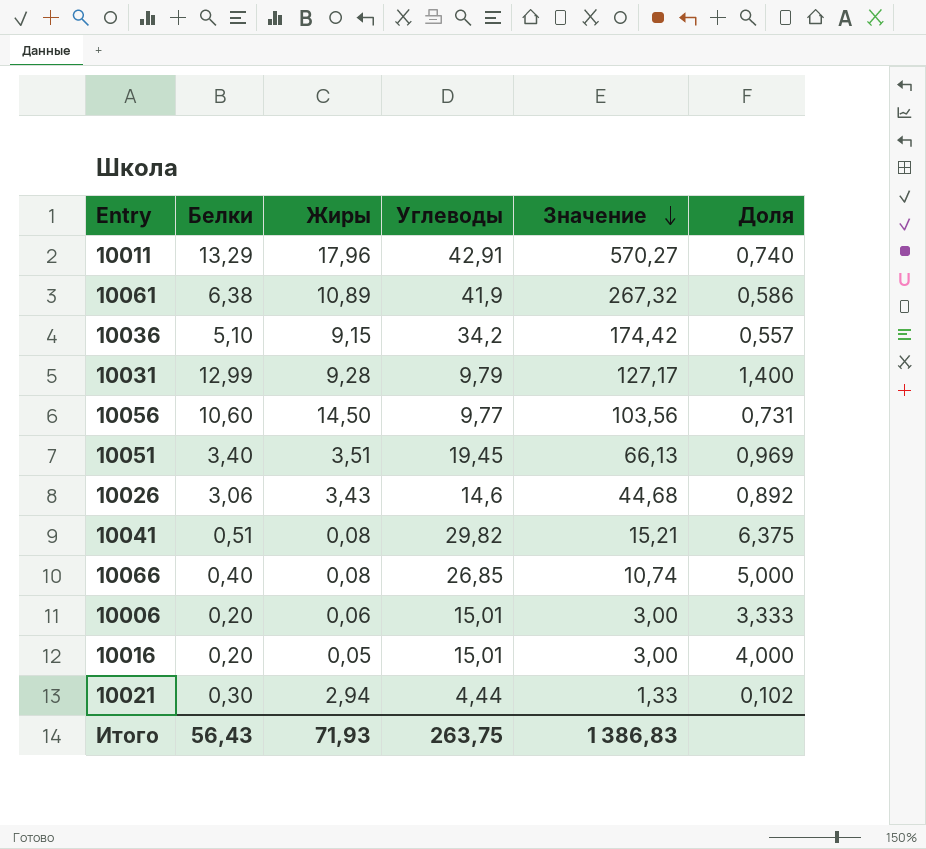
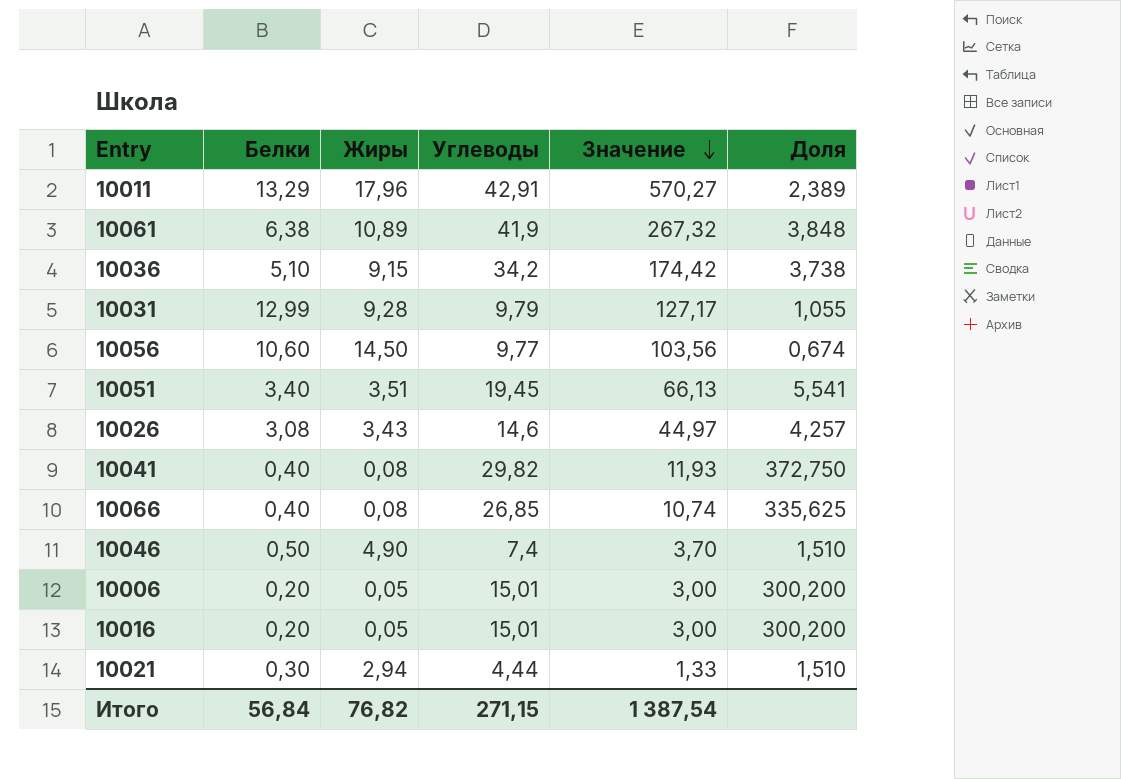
column Доля | formula: [Белки] / [Жиры] -> [Углеводы] / [Жиры]
10026 | Белки: 3,06 -> 3,08
10026 | Значение: 44,68 -> 44,97
10041 | Белки: 0,51 -> 0,40
10041 | Значение: 15,21 -> 11,93
row 10046: none -> 0,50 | 4,90 | 7,4 | 3,70 | 1,510
10006 | Жиры: 0,06 -> 0,05
Итого | Белки: 56,43 -> 56,84
Итого | Жиры: 71,93 -> 76,82
Итого | Углеводы: 263,75 -> 271,15
Итого | Значение: 1 386,83 -> 1 387,54

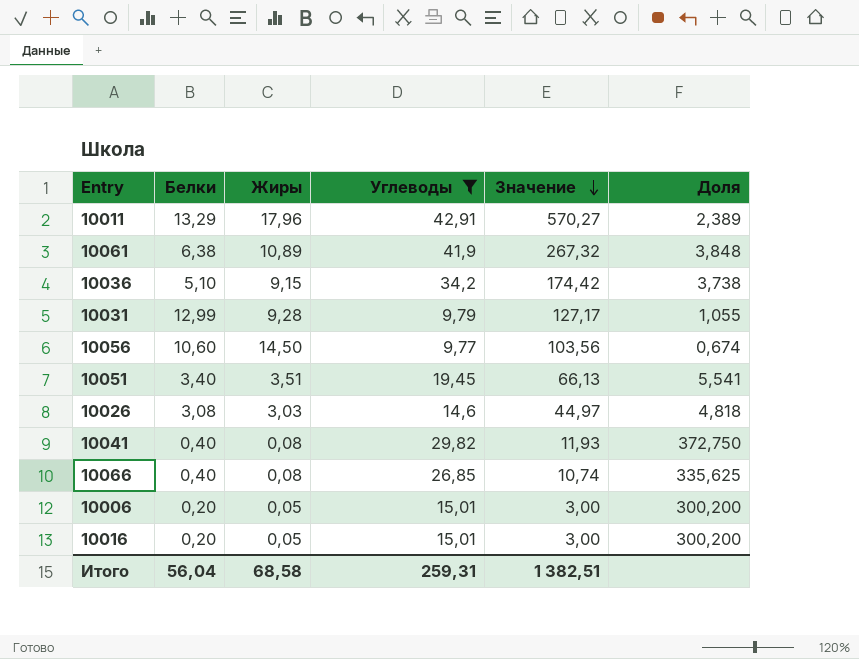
filter: none -> Углеводы >= 9,77
10026 | Жиры: 3,43 -> 3,03
10026 | Доля: 4,257 -> 4,818
Итого | Белки: 56,84 -> 56,04
Итого | Жиры: 76,82 -> 68,58
Итого | Углеводы: 271,15 -> 259,31
Итого | Значение: 1 387,54 -> 1 382,51

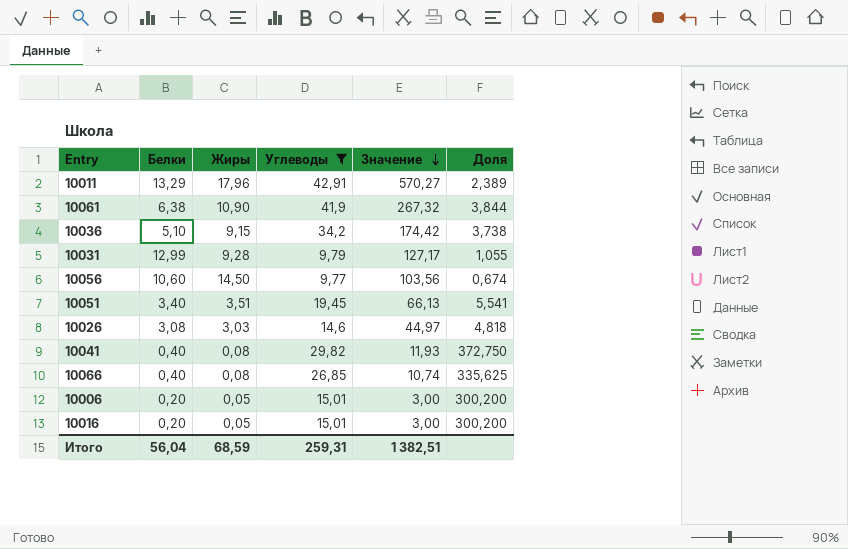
10061 | Жиры: 10,89 -> 10,90
10061 | Доля: 3,848 -> 3,844
Итого | Жиры: 68,58 -> 68,59

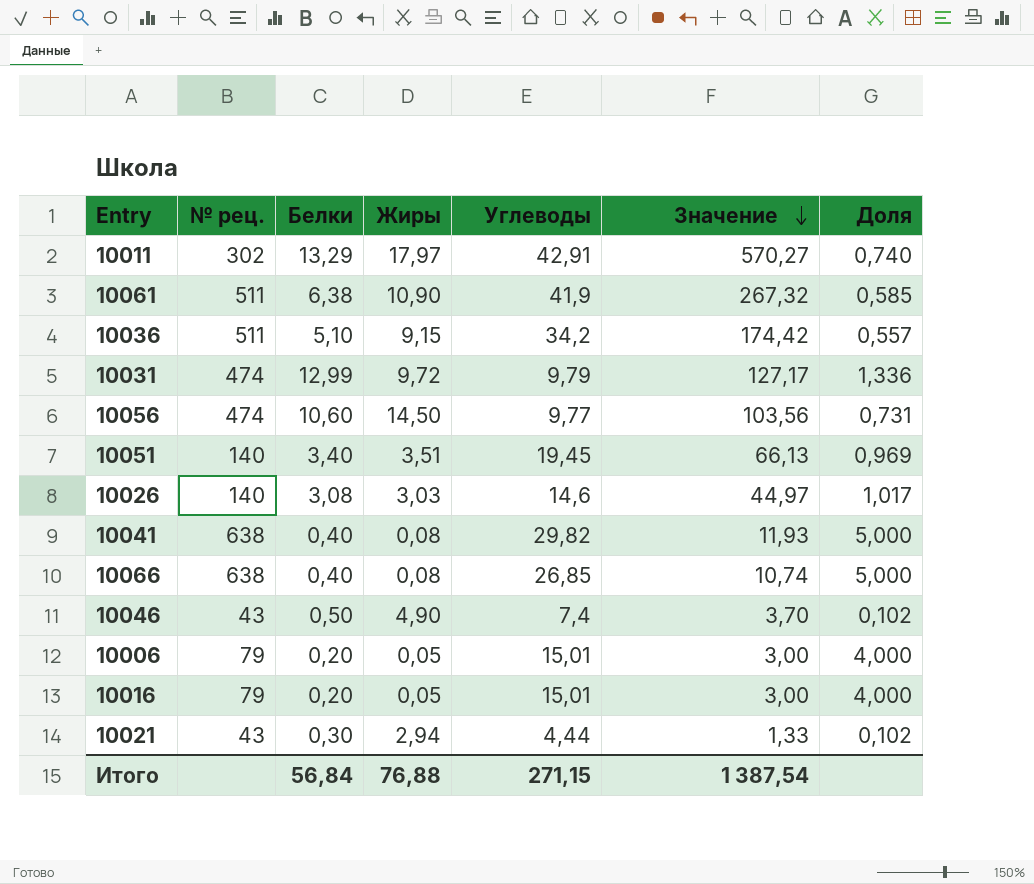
filter: Углеводы >= 9,77 -> none
column № рец. | position: none -> 2
column Доля | formula: [Углеводы] / [Жиры] -> [Белки] / [Жиры]
10011 | Жиры: 17,96 -> 17,97
10031 | Жиры: 9,28 -> 9,72
Итого | Белки: 56,04 -> 56,84
Итого | Жиры: 68,59 -> 76,88
Итого | Углеводы: 259,31 -> 271,15
Итого | Значение: 1 382,51 -> 1 387,54

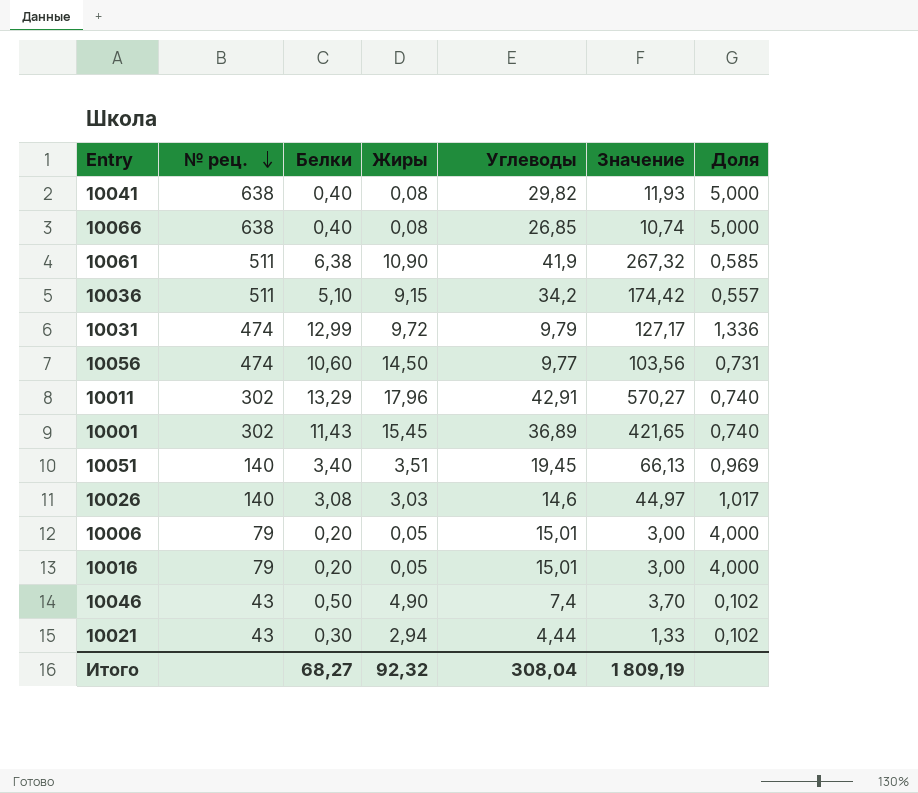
row order: Значение descending -> № рец. descending
10011 | Жиры: 17,97 -> 17,96
row 10001: none -> 302 | 11,43 | 15,45 | 36,89 | 421,65 | 0,740
Итого | Белки: 56,84 -> 68,27
Итого | Жиры: 76,88 -> 92,32
Итого | Углеводы: 271,15 -> 308,04
Итого | Значение: 1 387,54 -> 1 809,19

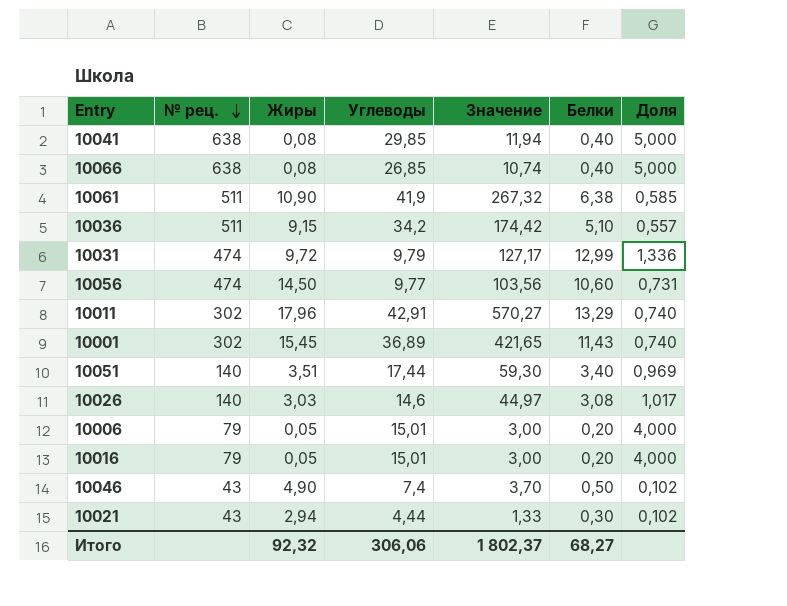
column Белки | position: 3 -> 6
10041 | Углеводы: 29,82 -> 29,85
10041 | Значение: 11,93 -> 11,94
10051 | Углеводы: 19,45 -> 17,44
10051 | Значение: 66,13 -> 59,30
Итого | Углеводы: 308,04 -> 306,06
Итого | Значение: 1 809,19 -> 1 802,37

